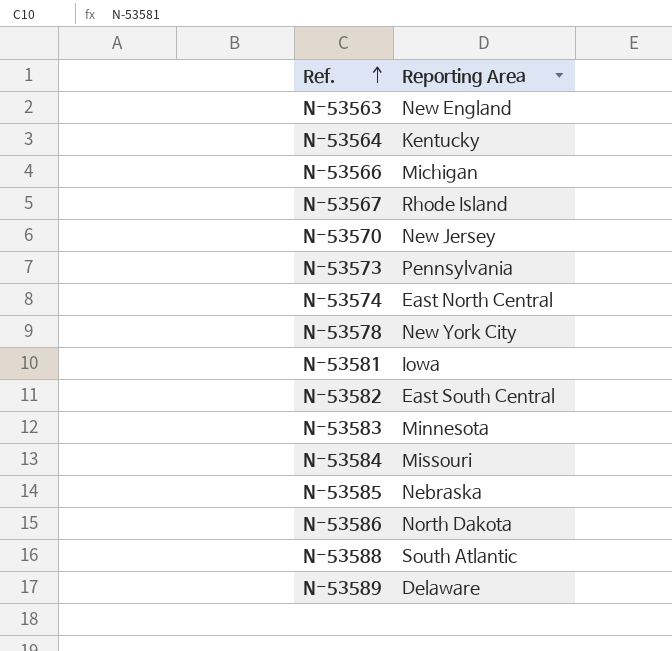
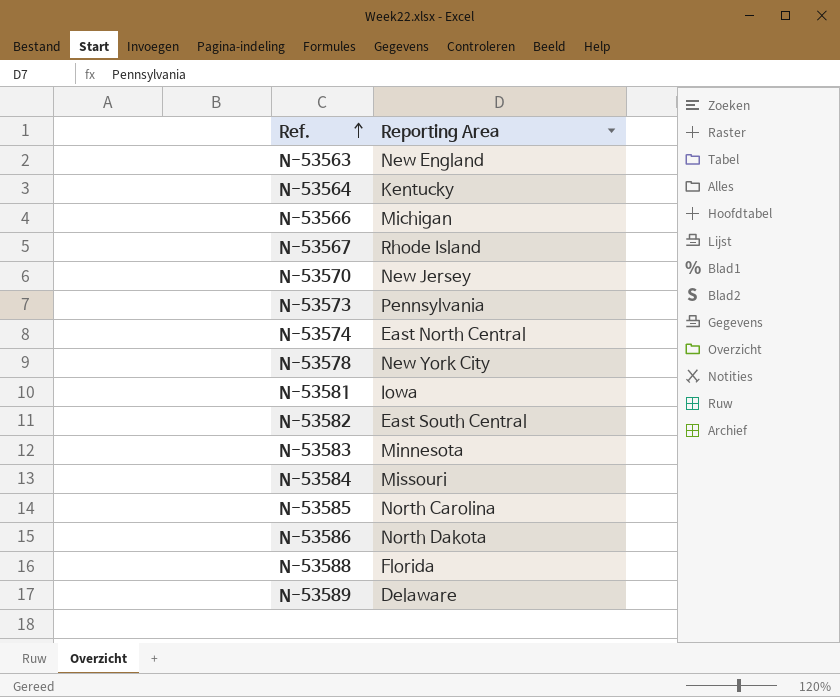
N-53585 | Reporting Area: Nebraska -> North Carolina
N-53588 | Reporting Area: South Atlantic -> Florida

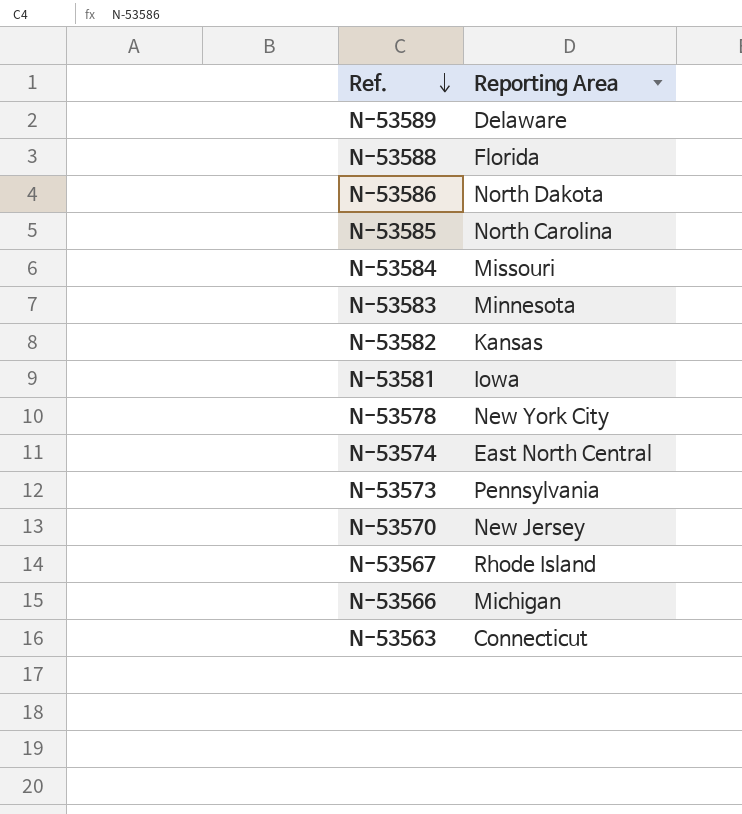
row order: Ref. ascending -> Ref. descending
row N-53564: Kentucky -> none
N-53582 | Reporting Area: East South Central -> Kansas
N-53563 | Reporting Area: New England -> Connecticut

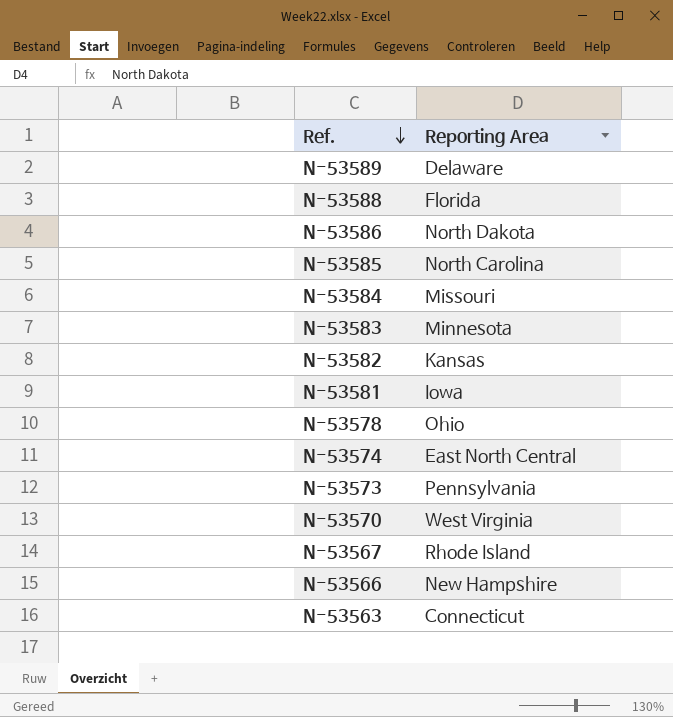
N-53578 | Reporting Area: New York City -> Ohio
N-53570 | Reporting Area: New Jersey -> West Virginia
N-53566 | Reporting Area: Michigan -> New Hampshire

